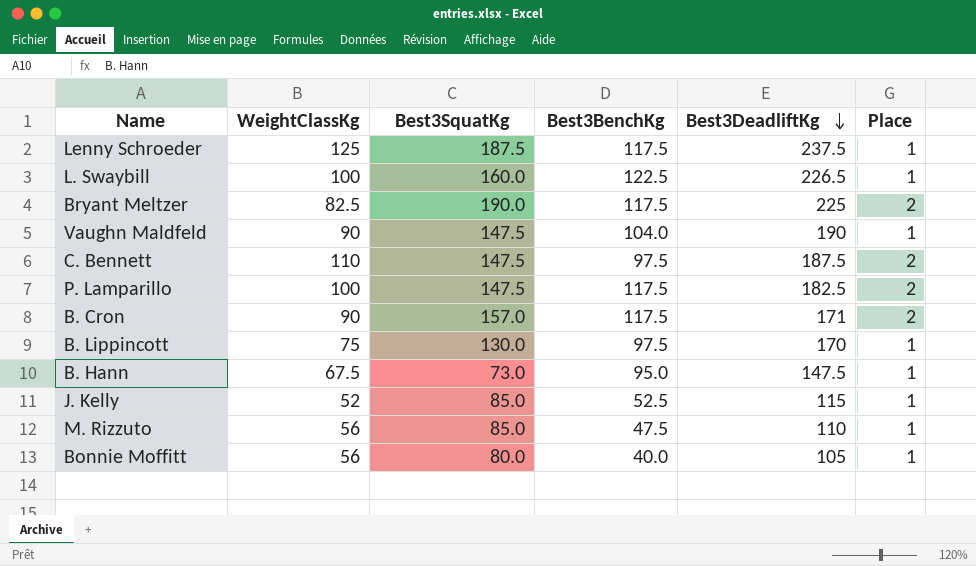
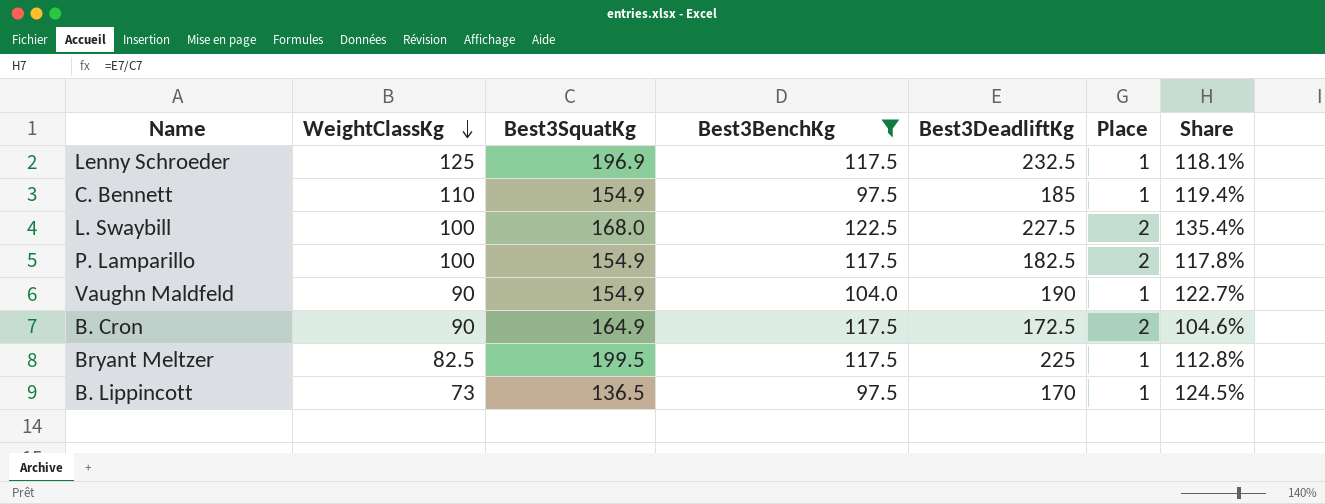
filter: none -> Best3BenchKg >= 97.5
row order: Best3DeadliftKg descending -> WeightClassKg descending
column Share | formula: none -> [Best3DeadliftKg] / [Best3SquatKg]
Lenny Schroeder | Best3SquatKg: 187.5 -> 196.9
Lenny Schroeder | Best3DeadliftKg: 237.5 -> 232.5
C. Bennett | Best3SquatKg: 147.5 -> 154.9
C. Bennett | Best3DeadliftKg: 187.5 -> 185
C. Bennett | Place: 2 -> 1
L. Swaybill | Best3SquatKg: 160.0 -> 168.0
L. Swaybill | Best3DeadliftKg: 226.5 -> 227.5
L. Swaybill | Place: 1 -> 2
P. Lamparillo | Best3SquatKg: 147.5 -> 154.9
Vaughn Maldfeld | Best3SquatKg: 147.5 -> 154.9
B. Cron | Best3SquatKg: 157.0 -> 164.9
B. Cron | Best3DeadliftKg: 171 -> 172.5
Bryant Meltzer | Best3SquatKg: 190.0 -> 199.5
Bryant Meltzer | Place: 2 -> 1
B. Lippincott | WeightClassKg: 75 -> 73
B. Lippincott | Best3SquatKg: 130.0 -> 136.5

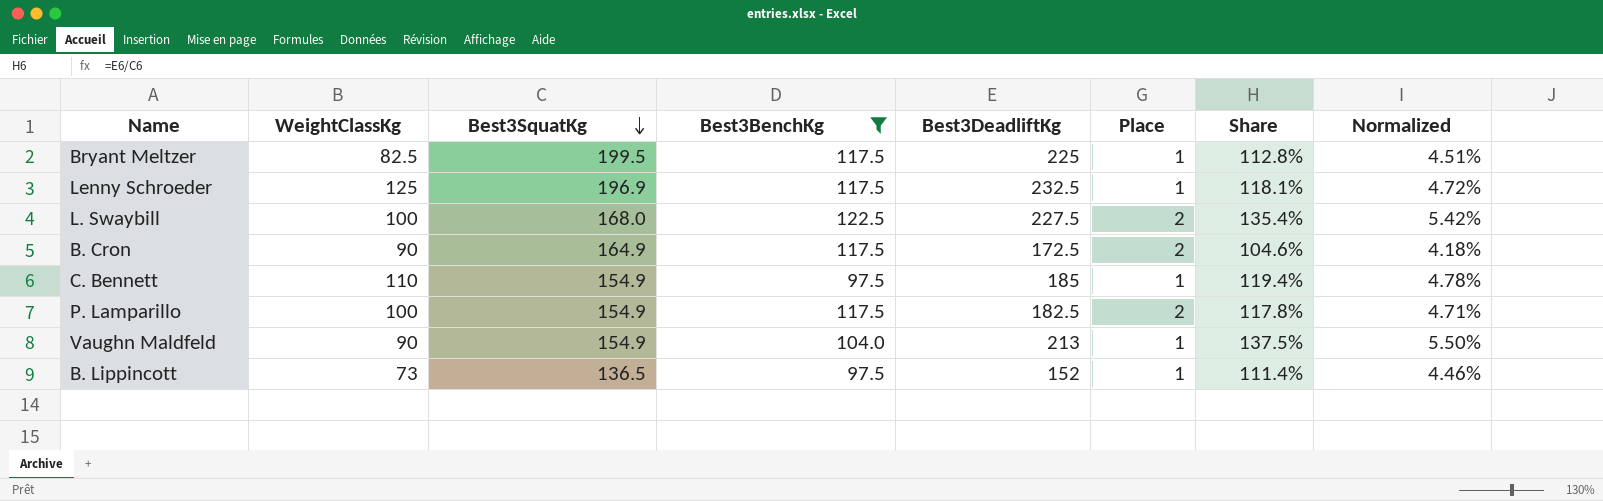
row order: WeightClassKg descending -> Best3SquatKg descending
column Normalized | formula: none -> [Share] * 0.04
Vaughn Maldfeld | Best3DeadliftKg: 190 -> 213
Vaughn Maldfeld | Share: 122.7% -> 137.5%
B. Lippincott | Best3DeadliftKg: 170 -> 152
B. Lippincott | Share: 124.5% -> 111.4%

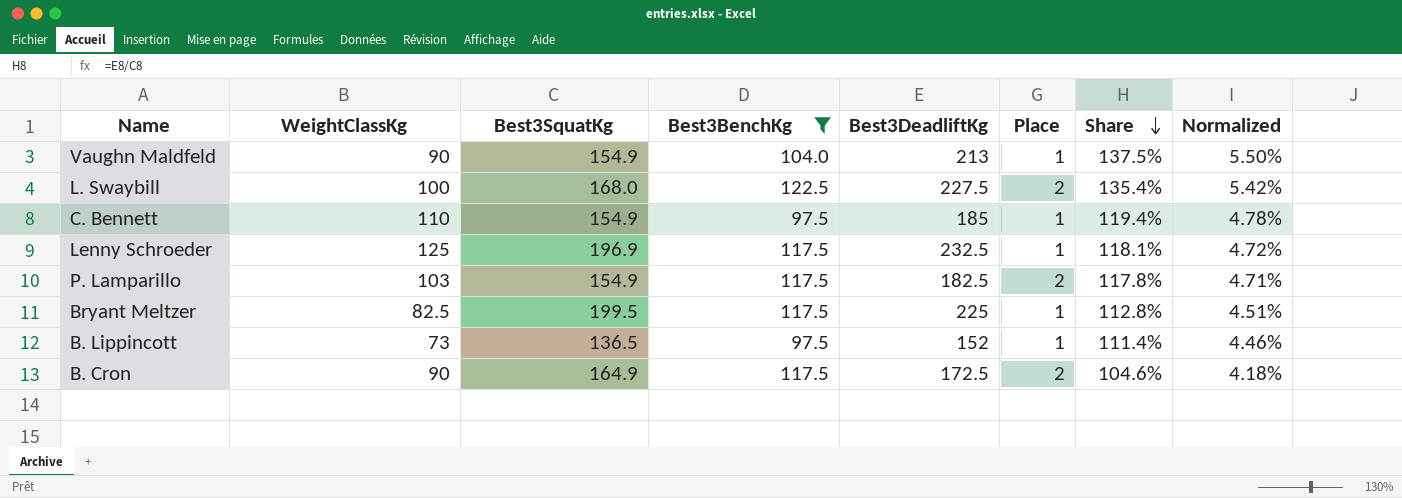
row order: Best3SquatKg descending -> Share descending
P. Lamparillo | WeightClassKg: 100 -> 103

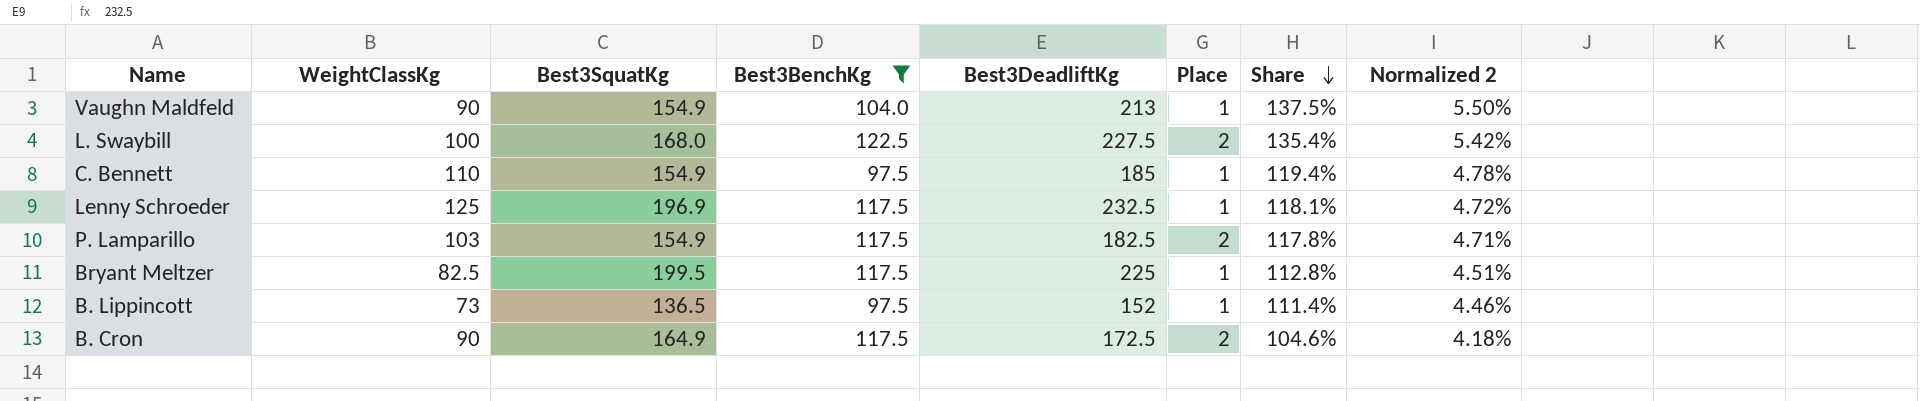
column name: Normalized -> Normalized 2

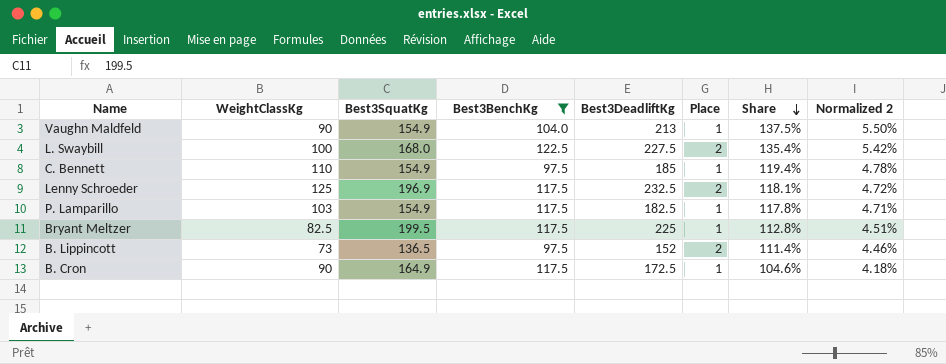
Lenny Schroeder | Place: 1 -> 2
P. Lamparillo | Place: 2 -> 1
B. Lippincott | Place: 1 -> 2
B. Cron | Place: 2 -> 1

